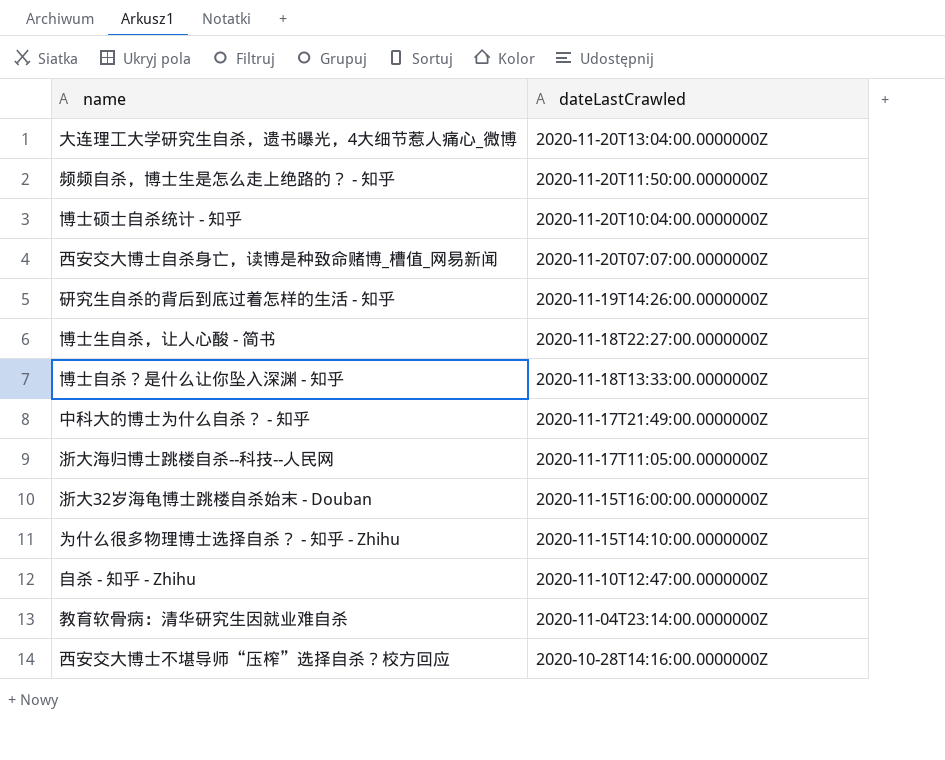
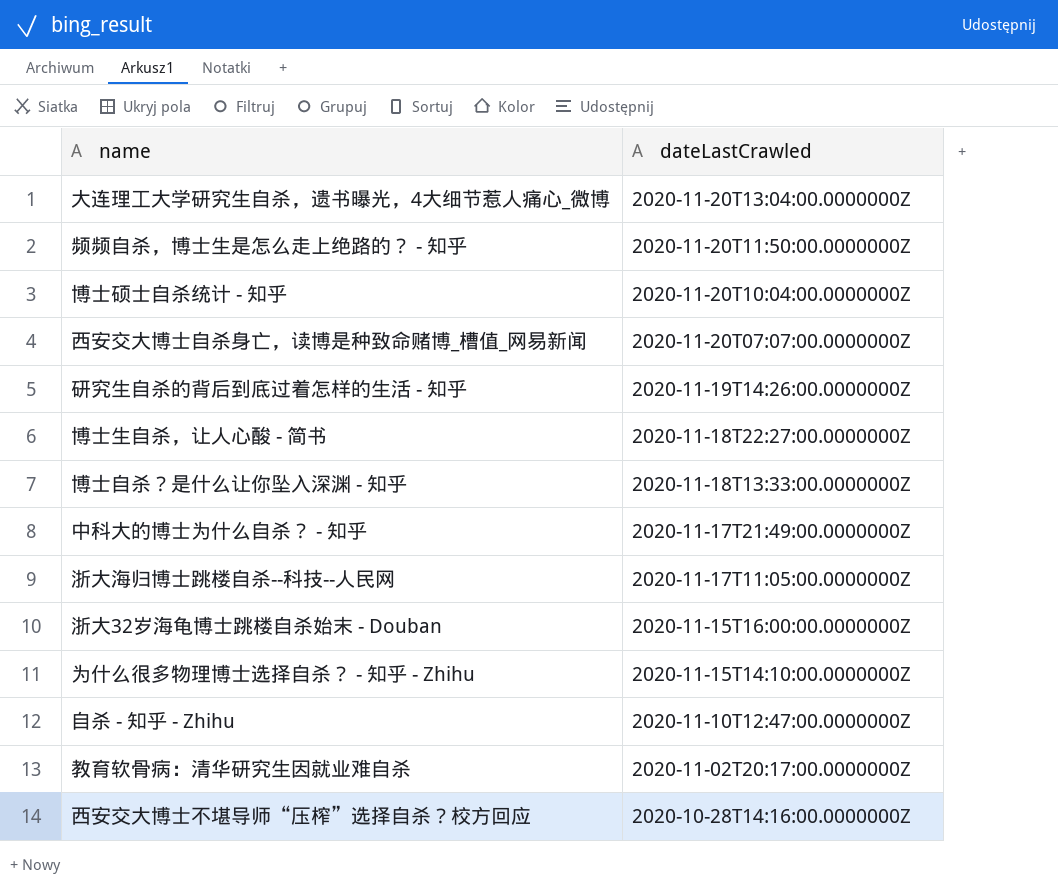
教育软骨病：清华研究生因就业难自杀 | dateLastCrawled: 2020-11-04T23:14:00.0000000Z -> 2020-11-02T20:17:00.0000000Z

